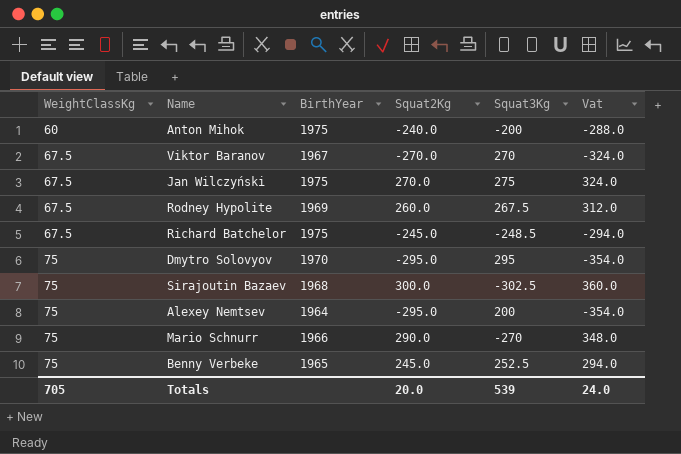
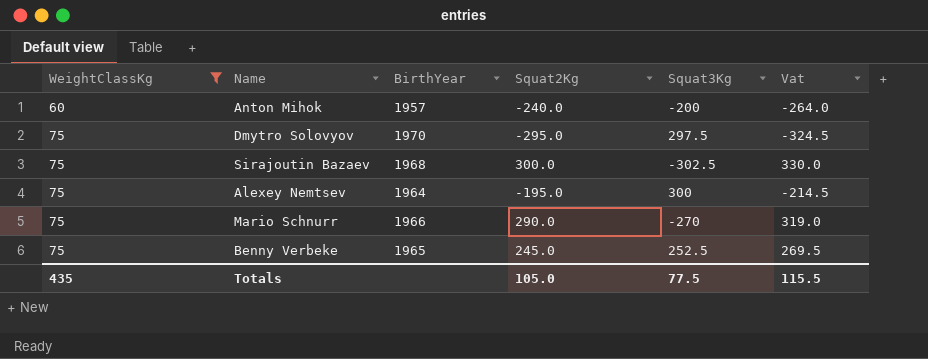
filter: none -> WeightClassKg != 67.5
column Vat | formula: [Squat2Kg] * 1.2 -> [Squat2Kg] * 1.1
Anton Mihok | BirthYear: 1975 -> 1957
Dmytro Solovyov | Squat3Kg: 295 -> 297.5
Alexey Nemtsev | Squat2Kg: -295.0 -> -195.0
Alexey Nemtsev | Squat3Kg: 200 -> 300
Totals | WeightClassKg: 705 -> 435
Totals | Squat2Kg: 20.0 -> 105.0
Totals | Squat3Kg: 539 -> 77.5
Totals | Vat: 24.0 -> 115.5

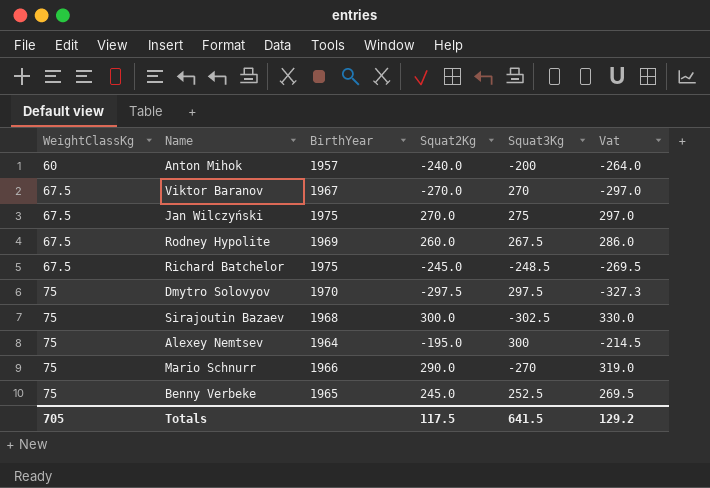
filter: WeightClassKg != 67.5 -> none
Dmytro Solovyov | Squat2Kg: -295.0 -> -297.5
Dmytro Solovyov | Vat: -324.5 -> -327.3
Totals | WeightClassKg: 435 -> 705
Totals | Squat2Kg: 105.0 -> 117.5
Totals | Squat3Kg: 77.5 -> 641.5
Totals | Vat: 115.5 -> 129.2

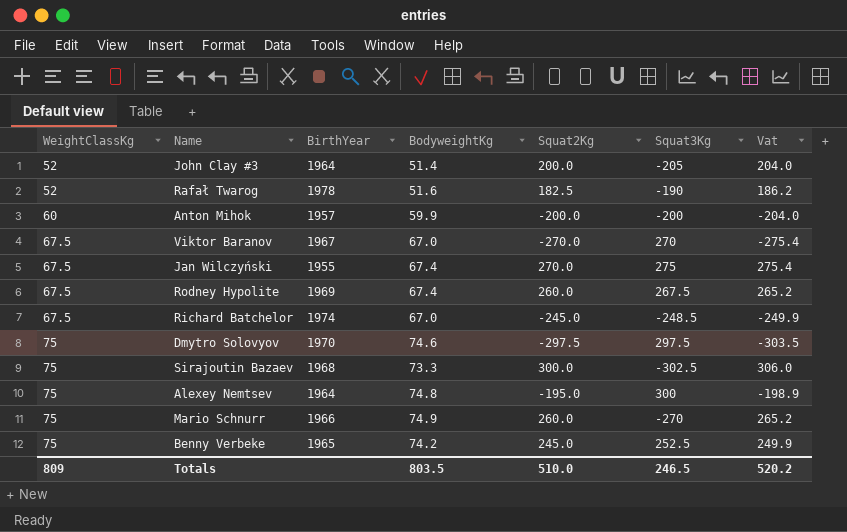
column BodyweightKg | position: none -> 4
column Vat | formula: [Squat2Kg] * 1.1 -> [Squat2Kg] * 1.02
row John Clay #3: none -> 52 | 1964 | 51.4 | 200.0 | -205 | 204.0
row Rafał Twarog: none -> 52 | 1978 | 51.6 | 182.5 | -190 | 186.2
Anton Mihok | Squat2Kg: -240.0 -> -200.0
Jan Wilczyński | BirthYear: 1975 -> 1955
Richard Batchelor | BirthYear: 1975 -> 1974
Mario Schnurr | Squat2Kg: 290.0 -> 260.0
Totals | WeightClassKg: 705 -> 809
Totals | Squat2Kg: 117.5 -> 510.0
Totals | Squat3Kg: 641.5 -> 246.5
Totals | Vat: 129.2 -> 520.2

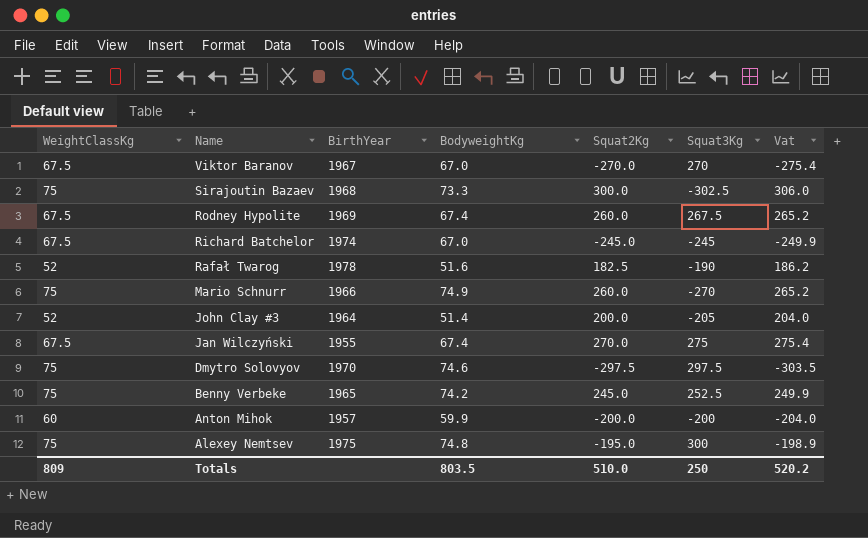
row order: WeightClassKg ascending -> Name descending
Richard Batchelor | Squat3Kg: -248.5 -> -245
Alexey Nemtsev | BirthYear: 1964 -> 1975
Totals | Squat3Kg: 246.5 -> 250

